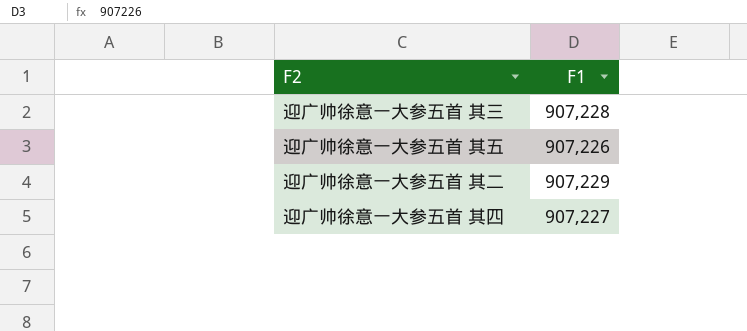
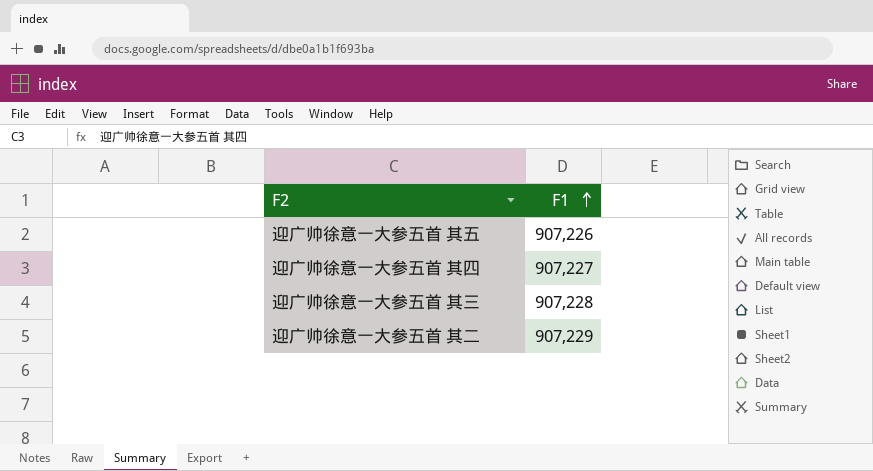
row order: none -> F1 ascending

